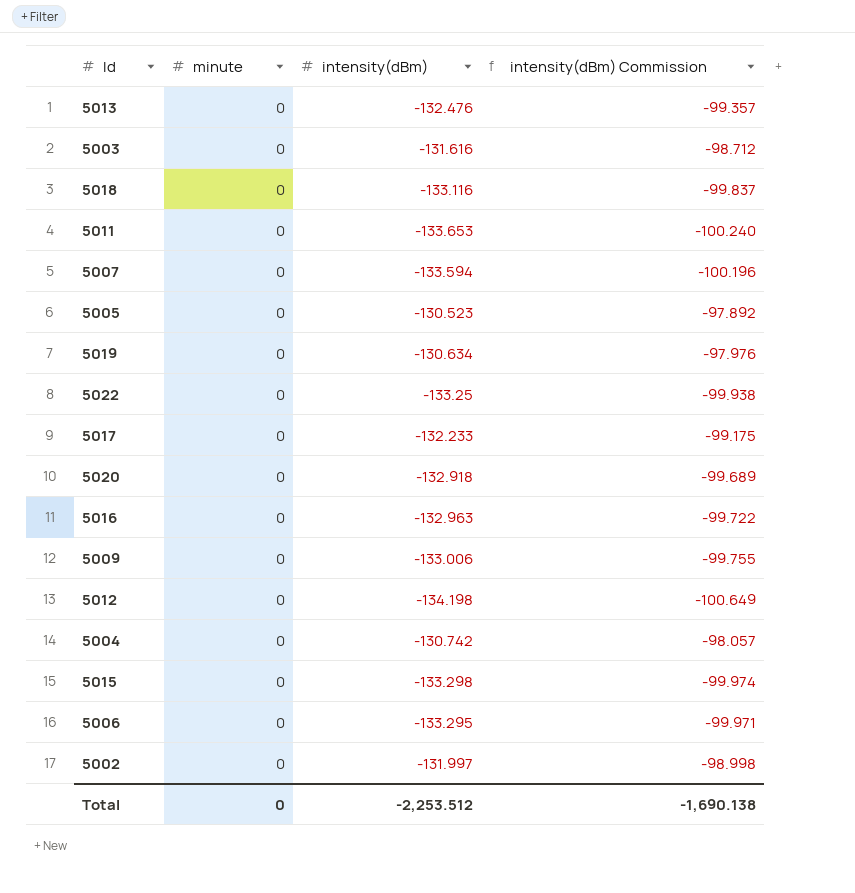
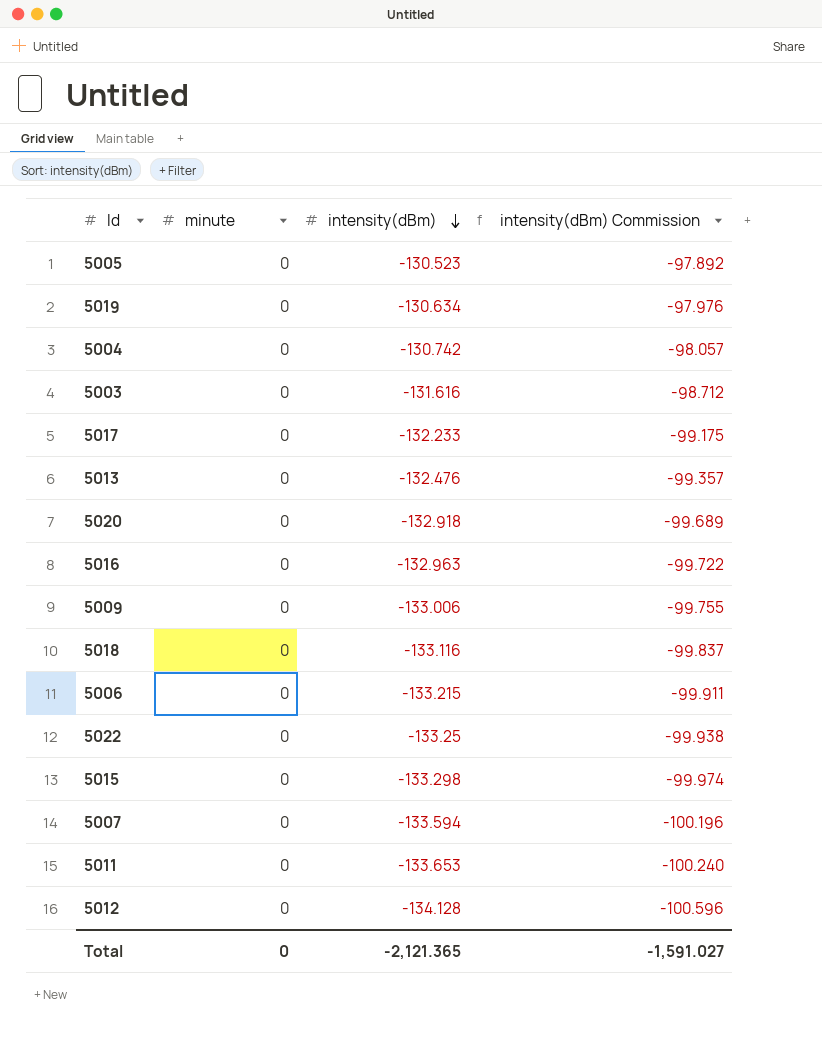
row order: none -> intensity(dBm) descending
row 5002: 0 | -131.997 | -98.998 -> none
5006 | intensity(dBm): -133.295 -> -133.215
5006 | intensity(dBm) Commission: -99.971 -> -99.911
5012 | intensity(dBm): -134.198 -> -134.128
5012 | intensity(dBm) Commission: -100.649 -> -100.596
Total | intensity(dBm): -2,253.512 -> -2,121.365
Total | intensity(dBm) Commission: -1,690.138 -> -1,591.027

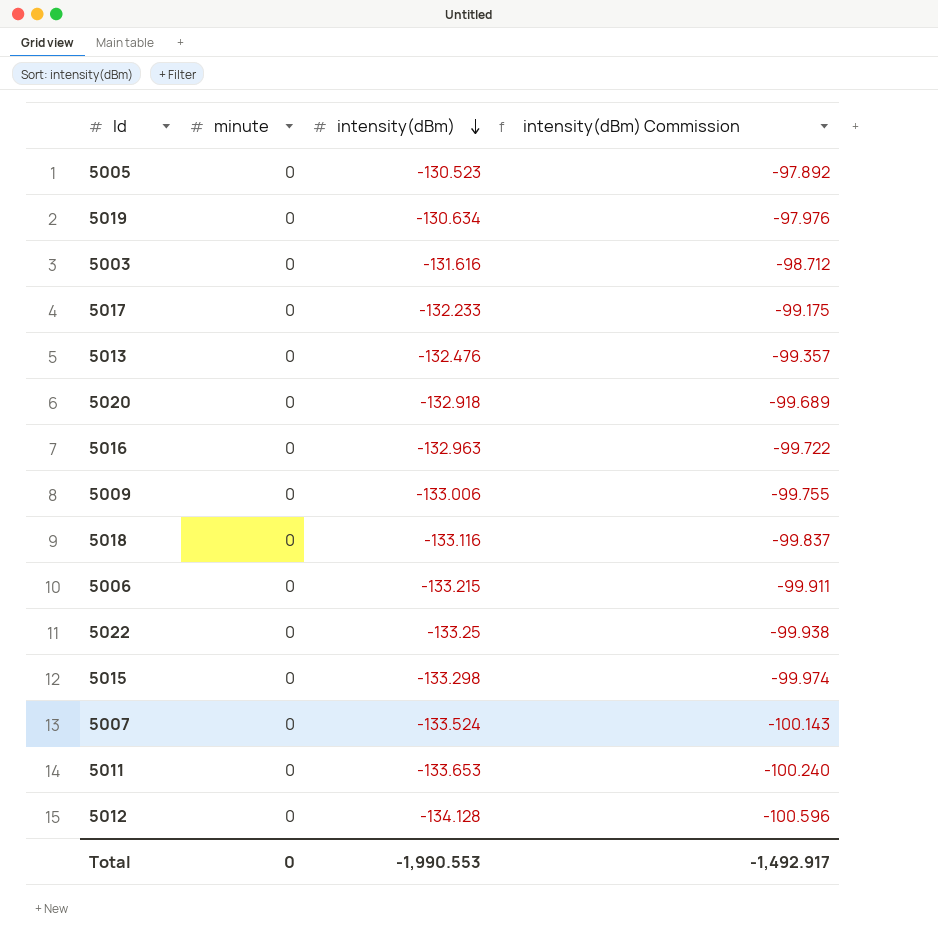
row 5004: 0 | -130.742 | -98.057 -> none
5007 | intensity(dBm): -133.594 -> -133.524
5007 | intensity(dBm) Commission: -100.196 -> -100.143
Total | intensity(dBm): -2,121.365 -> -1,990.553
Total | intensity(dBm) Commission: -1,591.027 -> -1,492.917

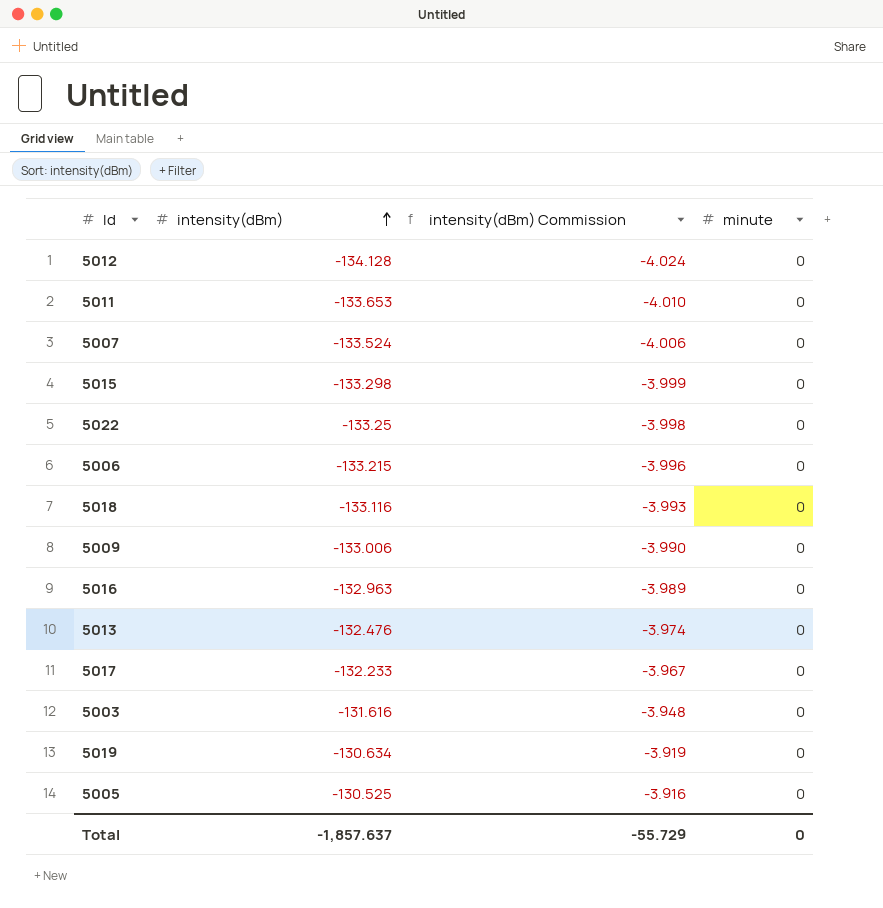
row order: intensity(dBm) descending -> intensity(dBm) ascending
column intensity(dBm) Commission | formula: [intensity(dBm)] * 0.75 -> [intensity(dBm)] * 0.03
column minute | position: 2 -> 4
row 5020: 0 | -132.918 | -99.689 -> none
5005 | intensity(dBm): -130.523 -> -130.525
Total | intensity(dBm): -1,990.553 -> -1,857.637
Total | intensity(dBm) Commission: -1,492.917 -> -55.729

